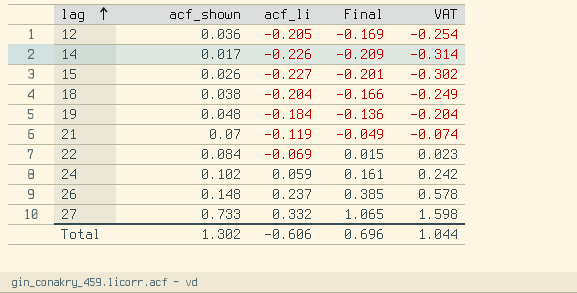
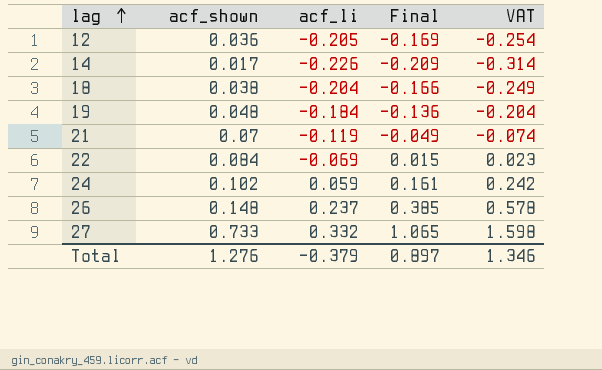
row 15: 0.026 | -0.227 | -0.201 | -0.302 -> none
Total | acf_shown: 1.302 -> 1.276
Total | acf_li: -0.606 -> -0.379
Total | Final: 0.696 -> 0.897
Total | VAT: 1.044 -> 1.346

